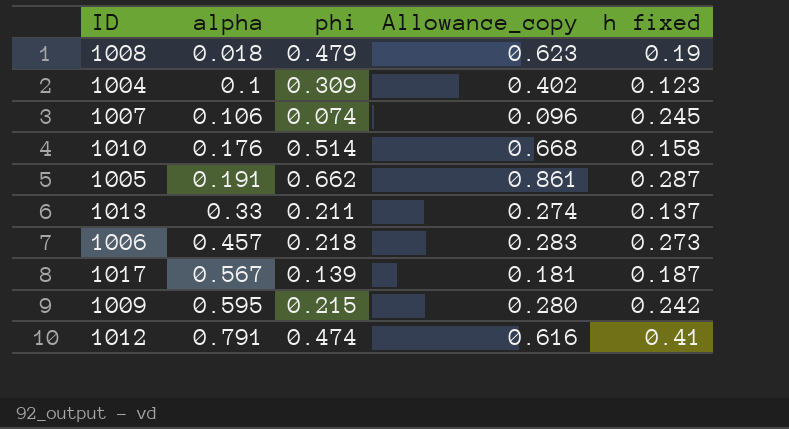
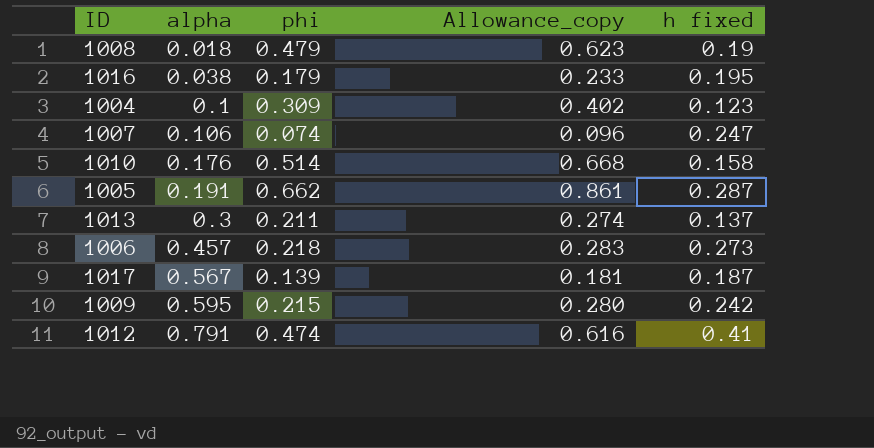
row 1016: none -> 0.038 | 0.179 | 0.233 | 0.195
1007 | h fixed: 0.245 -> 0.247
1013 | alpha: 0.33 -> 0.3

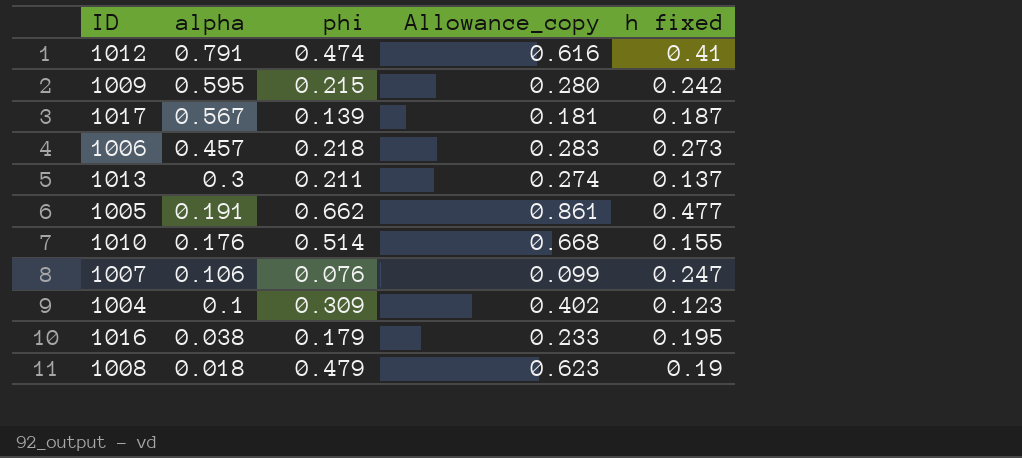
row order: alpha ascending -> alpha descending
1005 | h fixed: 0.287 -> 0.477
1010 | h fixed: 0.158 -> 0.155
1007 | phi: 0.074 -> 0.076
1007 | Allowance_copy: 0.096 -> 0.099

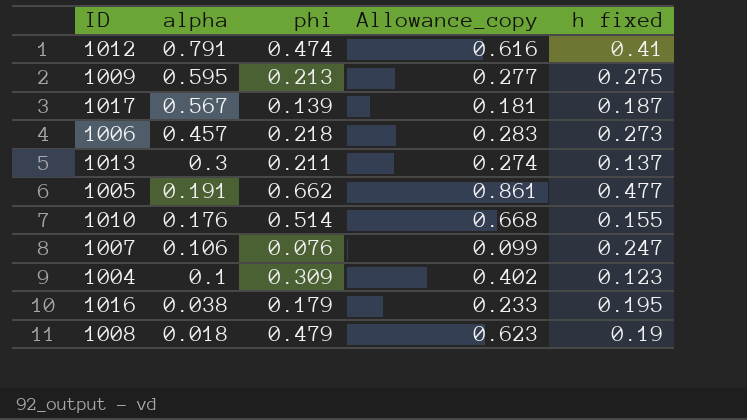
1009 | phi: 0.215 -> 0.213
1009 | Allowance_copy: 0.280 -> 0.277
1009 | h fixed: 0.242 -> 0.275

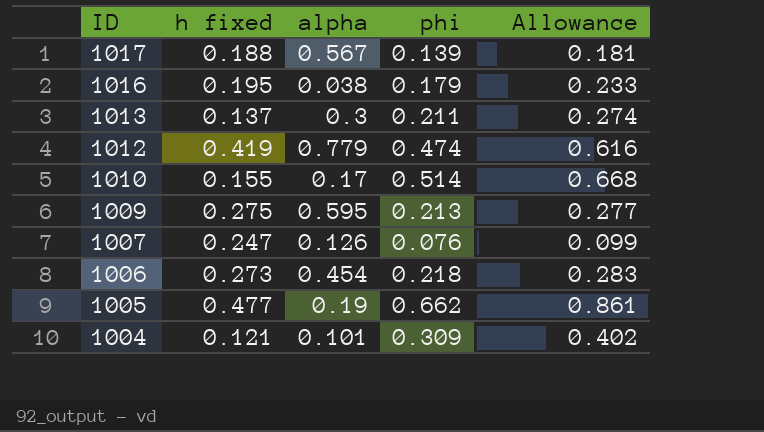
row order: alpha descending -> ID descending
column h fixed | position: 5 -> 2
column name: Allowance_copy -> Allowance
row 1008: 0.018 | 0.479 | 0.623 | 0.19 -> none
1017 | h fixed: 0.187 -> 0.188
1012 | h fixed: 0.41 -> 0.419
1012 | alpha: 0.791 -> 0.779
1010 | alpha: 0.176 -> 0.17
1007 | alpha: 0.106 -> 0.126
1006 | alpha: 0.457 -> 0.454
1005 | alpha: 0.191 -> 0.19
1004 | h fixed: 0.123 -> 0.121
1004 | alpha: 0.1 -> 0.101

